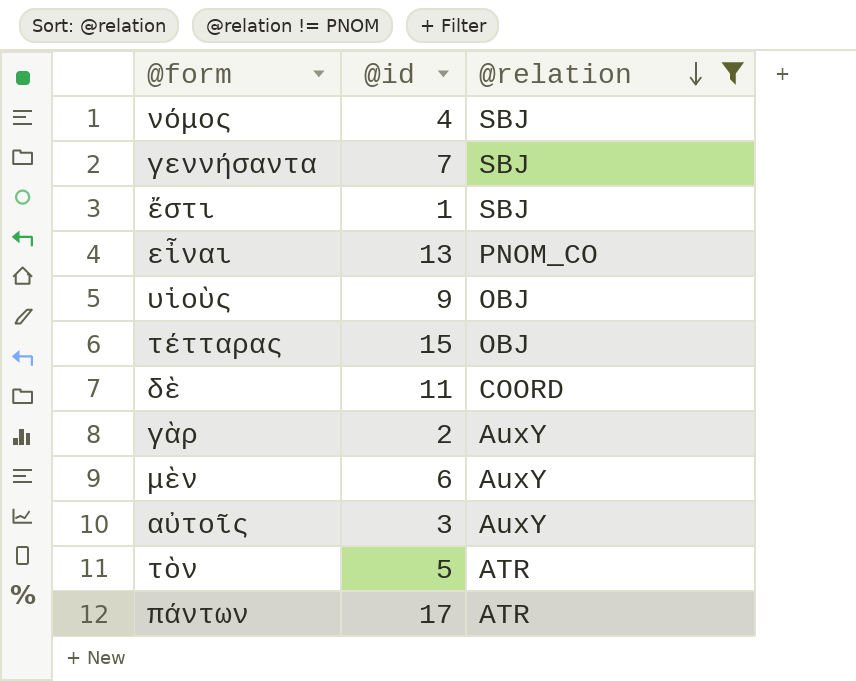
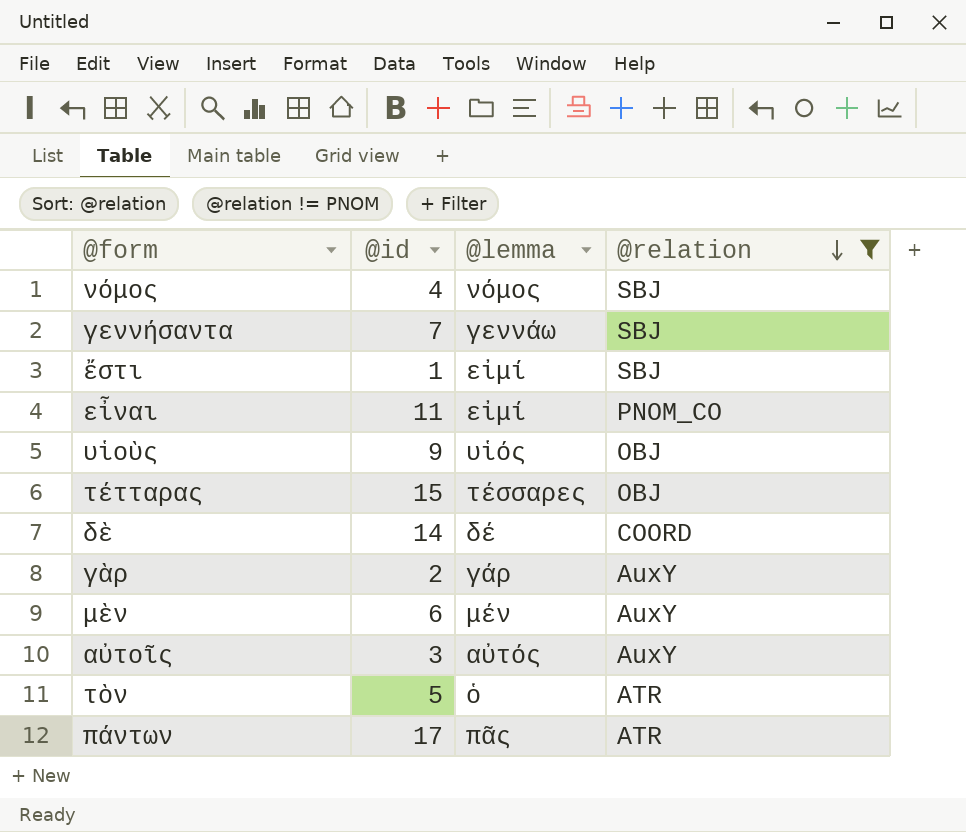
column @lemma | position: none -> 3
εἶναι | @id: 13 -> 11
δὲ | @id: 11 -> 14

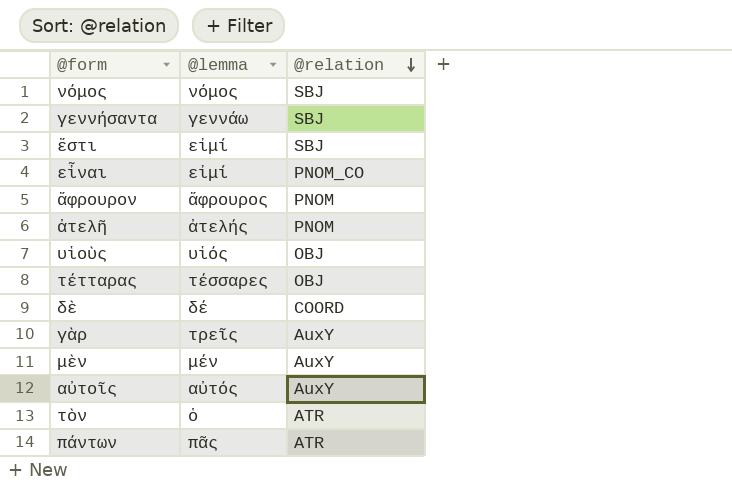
filter: @relation != PNOM -> none
column @id | position: 2 -> none
γὰρ | @lemma: γάρ -> τρεῖς

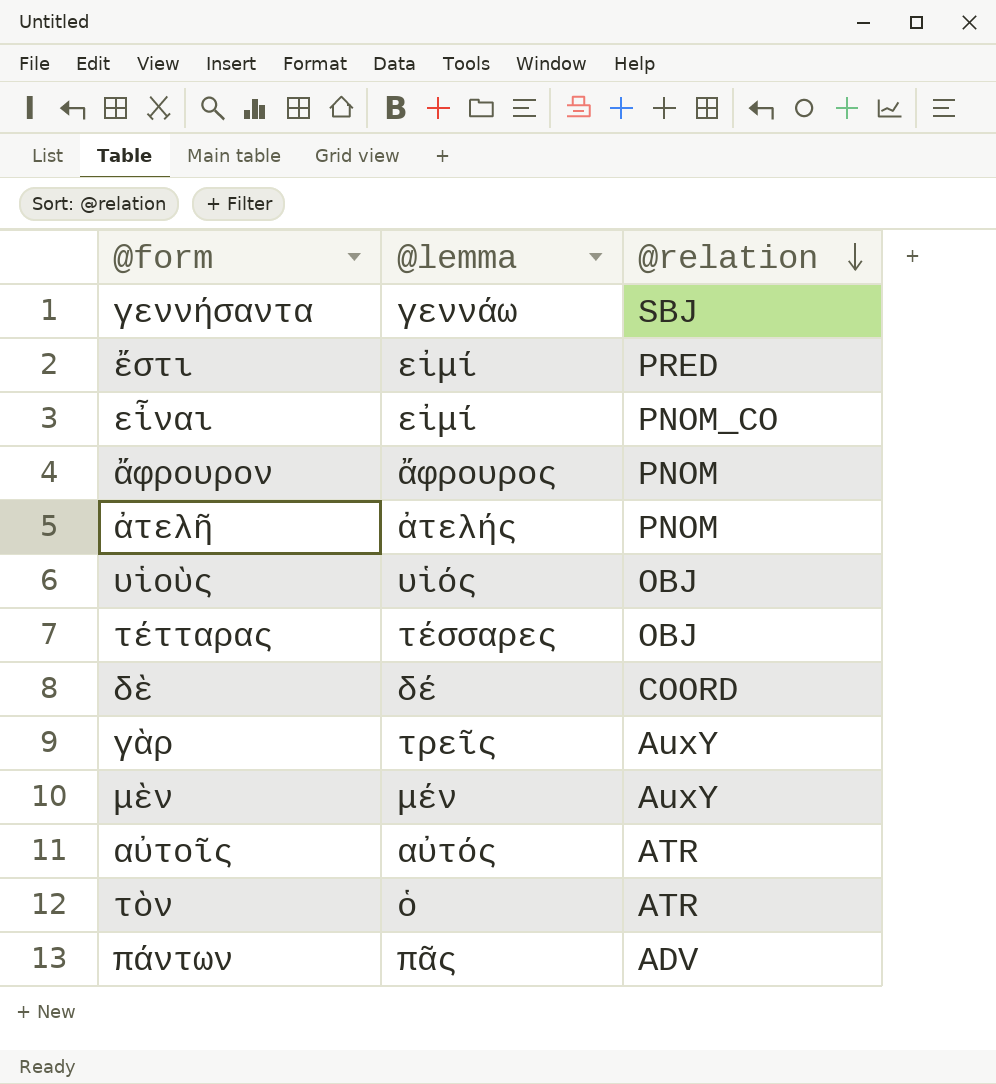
row νόμος: νόμος | SBJ -> none
ἔστι | @relation: SBJ -> PRED
αὐτοῖς | @relation: AuxY -> ATR
πάντων | @relation: ATR -> ADV

